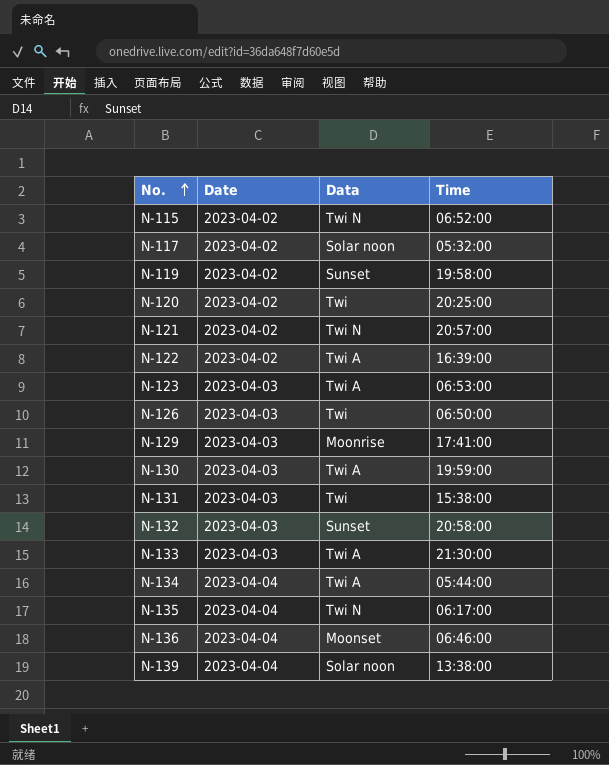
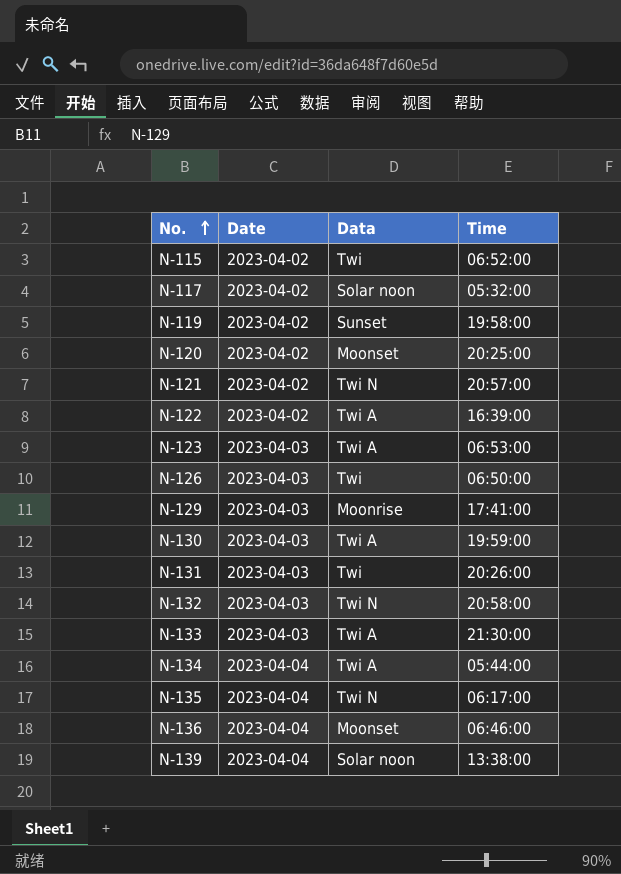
N-115 | Data: Twi N -> Twi
N-120 | Data: Twi -> Moonset
N-131 | Time: 15:38:00 -> 20:26:00
N-132 | Data: Sunset -> Twi N

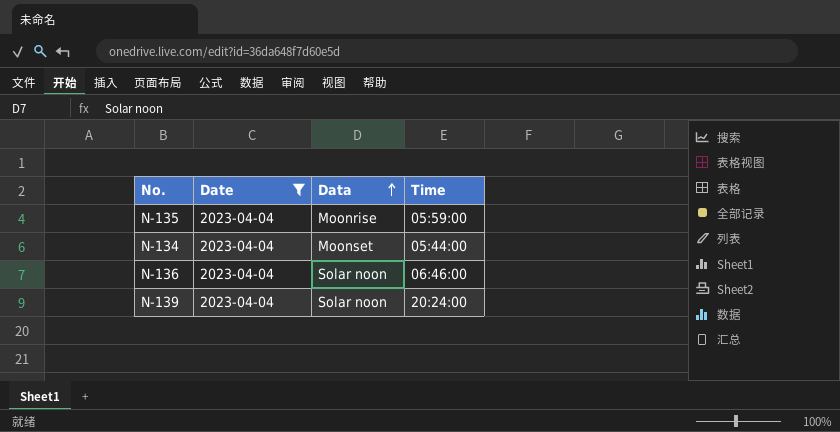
filter: none -> Date = 2023-04-04
row order: No. ascending -> Data ascending
N-135 | Data: Twi N -> Moonrise
N-135 | Time: 06:17:00 -> 05:59:00
N-134 | Data: Twi A -> Moonset
N-136 | Data: Moonset -> Solar noon
N-139 | Time: 13:38:00 -> 20:24:00

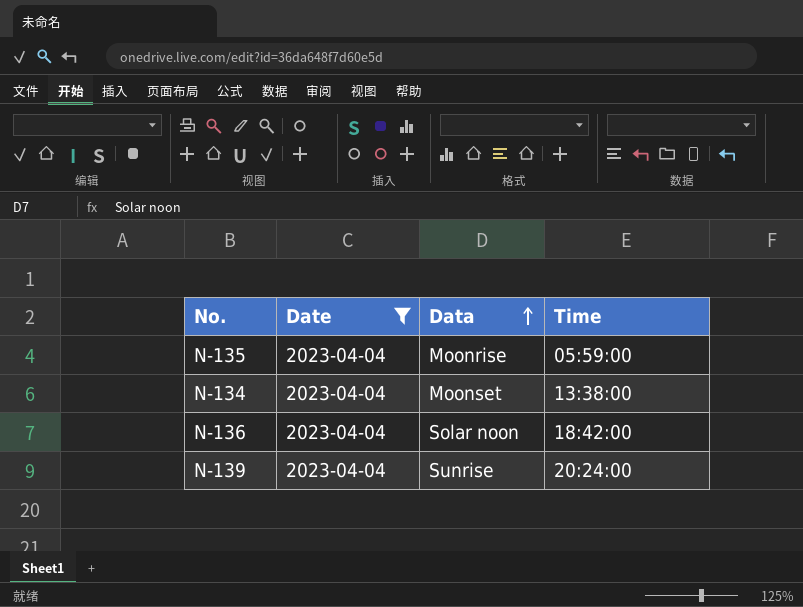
N-134 | Time: 05:44:00 -> 13:38:00
N-136 | Time: 06:46:00 -> 18:42:00
N-139 | Data: Solar noon -> Sunrise

